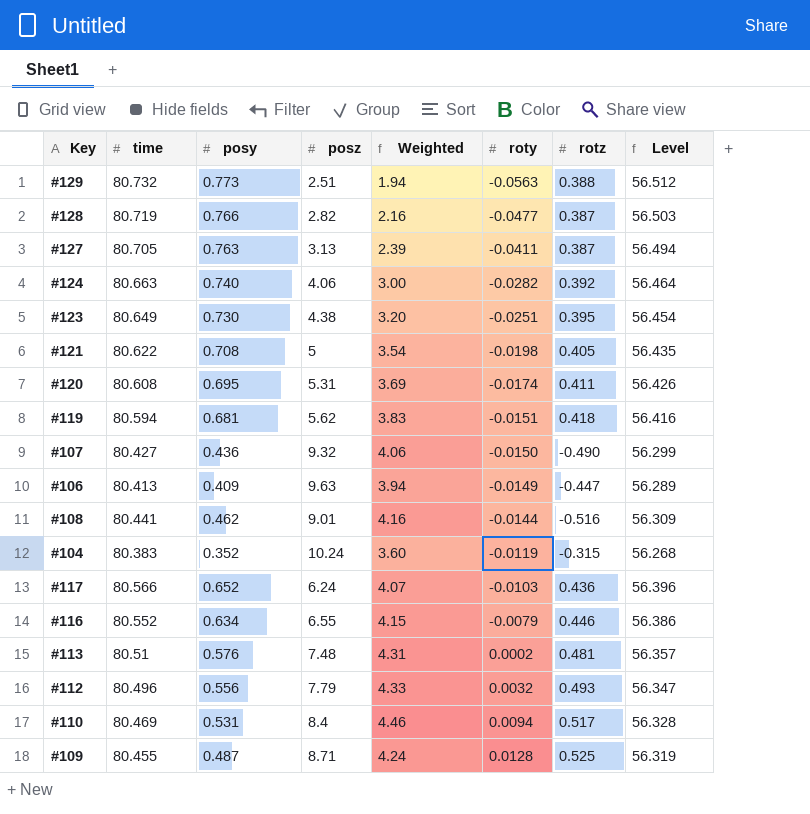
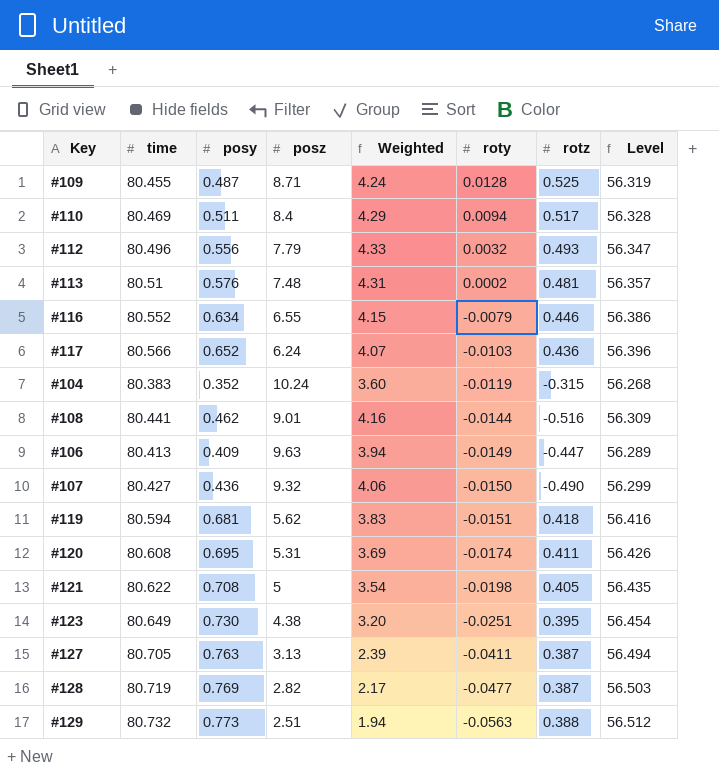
row order: roty ascending -> roty descending
row #124: 80.663 | 0.740 | 4.06 | 3.00 | -0.0282 | 0.392 | 56.464 -> none
#110 | posy: 0.531 -> 0.511
#110 | Weighted: 4.46 -> 4.29
#128 | posy: 0.766 -> 0.769
#128 | Weighted: 2.16 -> 2.17

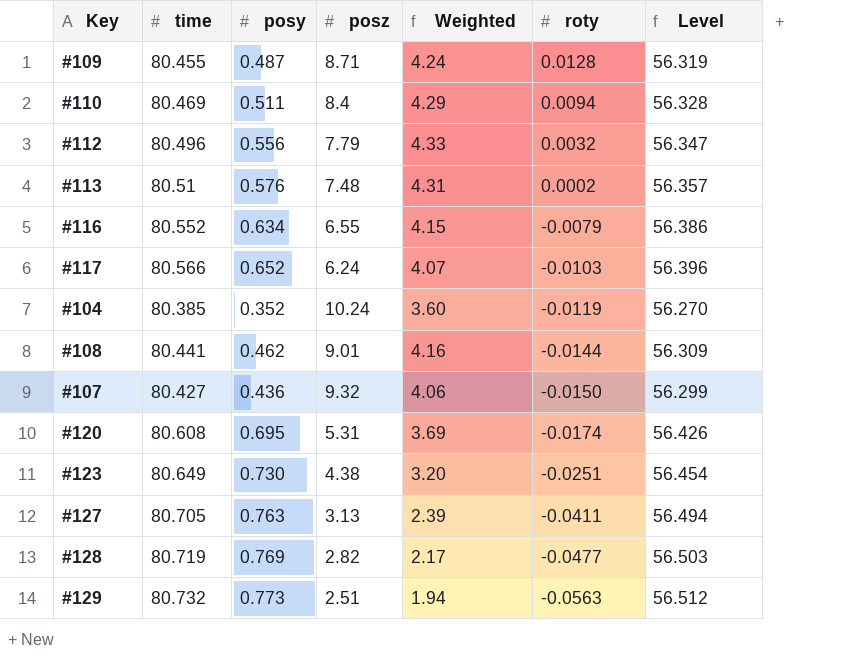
column rotz | position: 7 -> none
row #106: 80.413 | 0.409 | 9.63 | 3.94 | -0.0149 | -0.447 | 56.289 -> none
row #119: 80.594 | 0.681 | 5.62 | 3.83 | -0.0151 | 0.418 | 56.416 -> none
row #121: 80.622 | 0.708 | 5 | 3.54 | -0.0198 | 0.405 | 56.435 -> none
#104 | time: 80.383 -> 80.385
#104 | Level: 56.268 -> 56.270

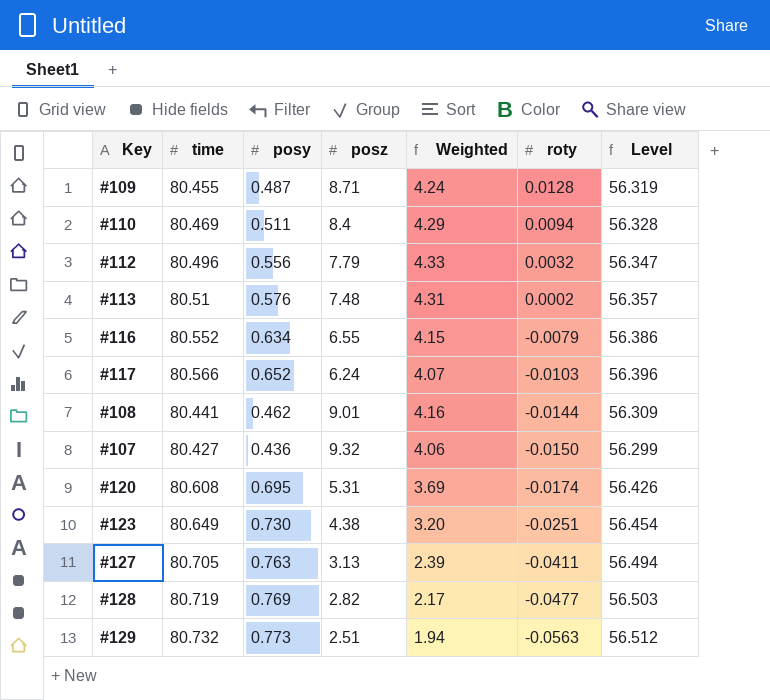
row #104: 80.385 | 0.352 | 10.24 | 3.60 | -0.0119 | 56.270 -> none

